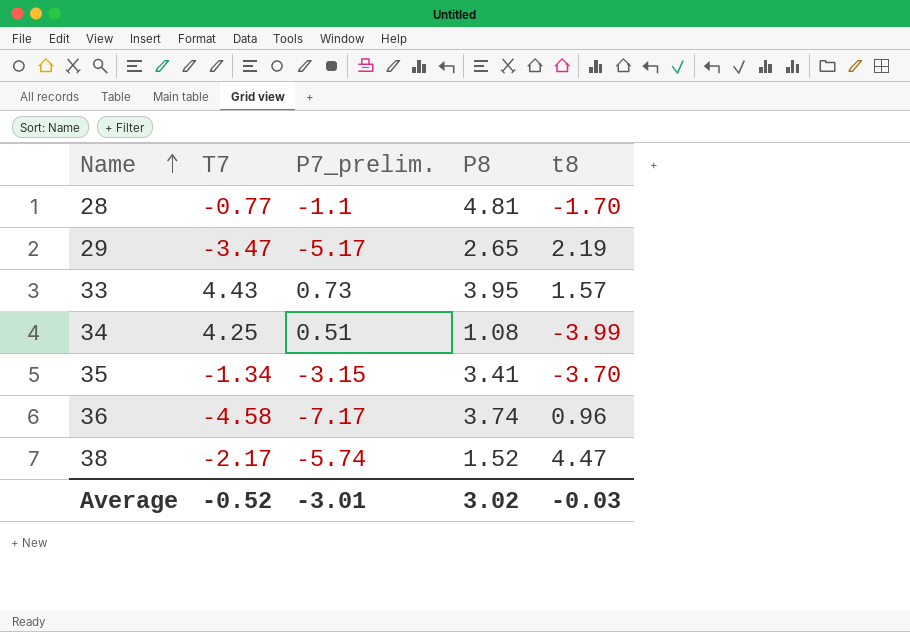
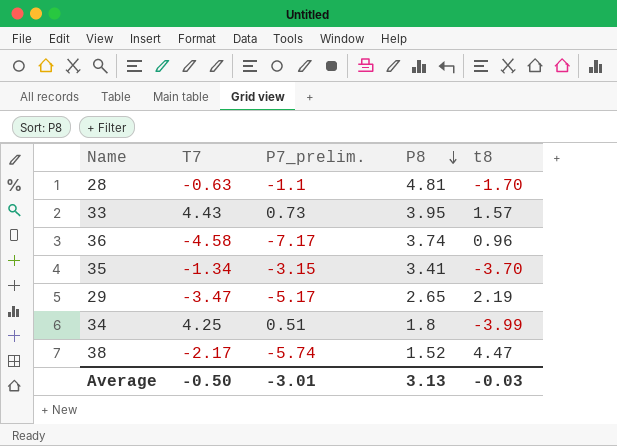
row order: Name ascending -> P8 descending
28 | T7: -0.77 -> -0.63
34 | P8: 1.08 -> 1.8
Average | T7: -0.52 -> -0.50
Average | P8: 3.02 -> 3.13

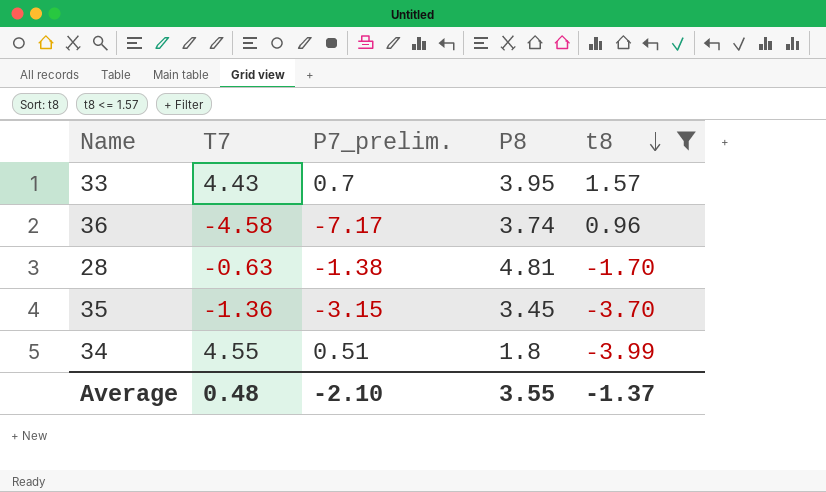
filter: none -> t8 <= 1.57
row order: P8 descending -> t8 descending
33 | P7_prelim.: 0.73 -> 0.7
28 | P7_prelim.: -1.1 -> -1.38
35 | T7: -1.34 -> -1.36
35 | P8: 3.41 -> 3.45
34 | T7: 4.25 -> 4.55
Average | T7: -0.50 -> 0.48
Average | P7_prelim.: -3.01 -> -2.10
Average | P8: 3.13 -> 3.55
Average | t8: -0.03 -> -1.37

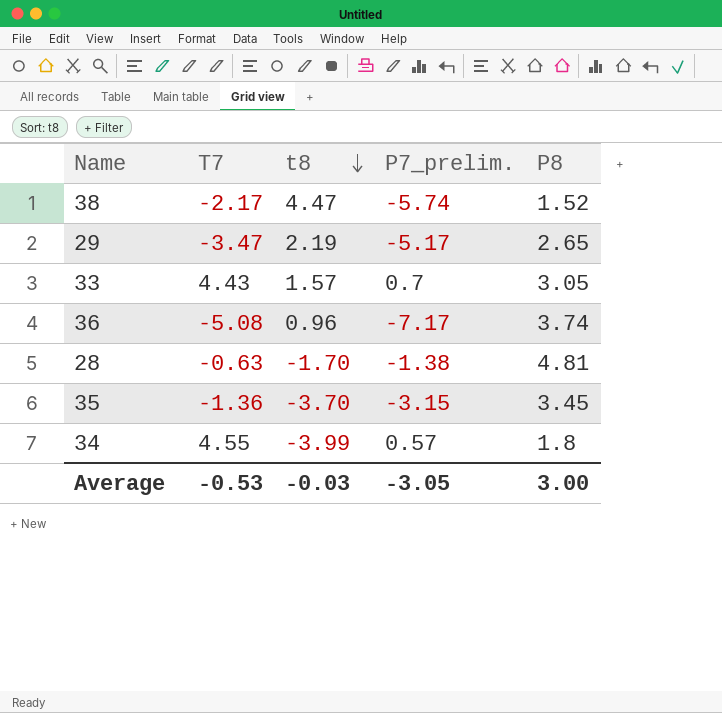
filter: t8 <= 1.57 -> none
column t8 | position: 5 -> 3
33 | P8: 3.95 -> 3.05
36 | T7: -4.58 -> -5.08
34 | P7_prelim.: 0.51 -> 0.57
Average | T7: 0.48 -> -0.53
Average | t8: -1.37 -> -0.03
Average | P7_prelim.: -2.10 -> -3.05
Average | P8: 3.55 -> 3.00

